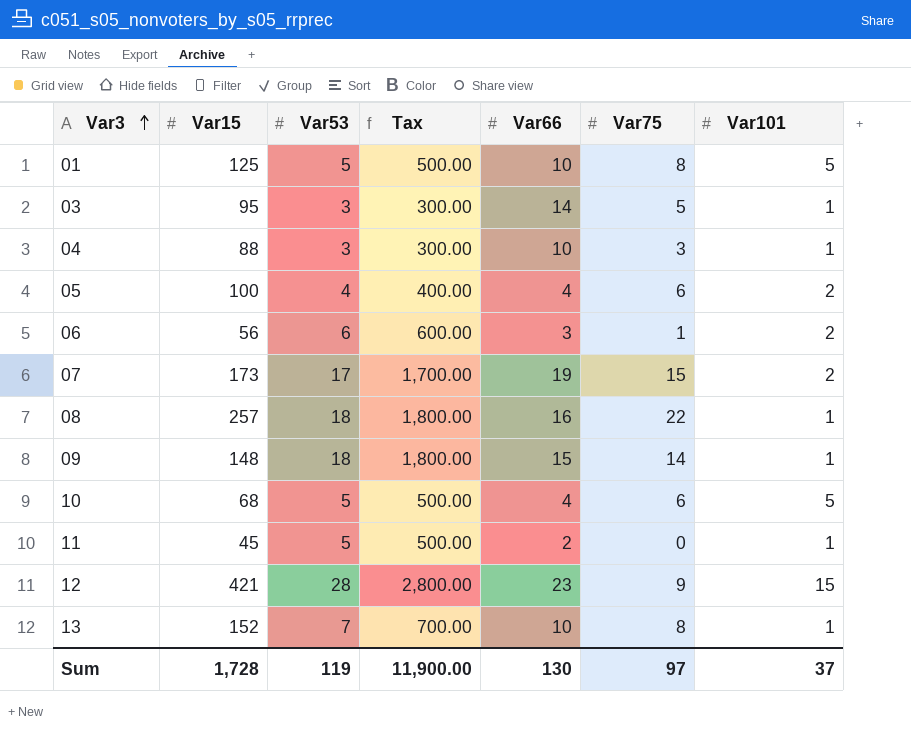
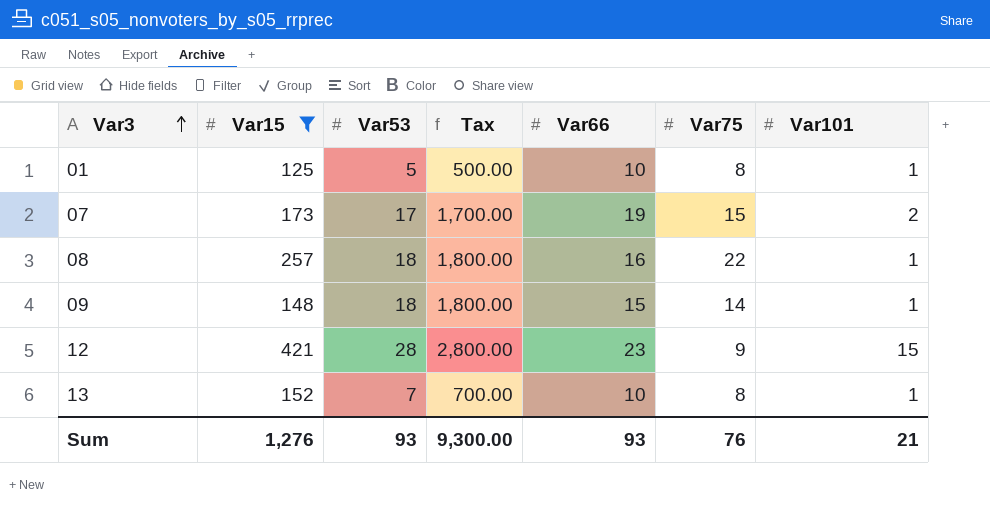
filter: none -> Var15 >= 125
01 | Var101: 5 -> 1
Sum | Var15: 1,728 -> 1,276
Sum | Var53: 119 -> 93
Sum | Tax: 11,900.00 -> 9,300.00
Sum | Var66: 130 -> 93
Sum | Var75: 97 -> 76
Sum | Var101: 37 -> 21

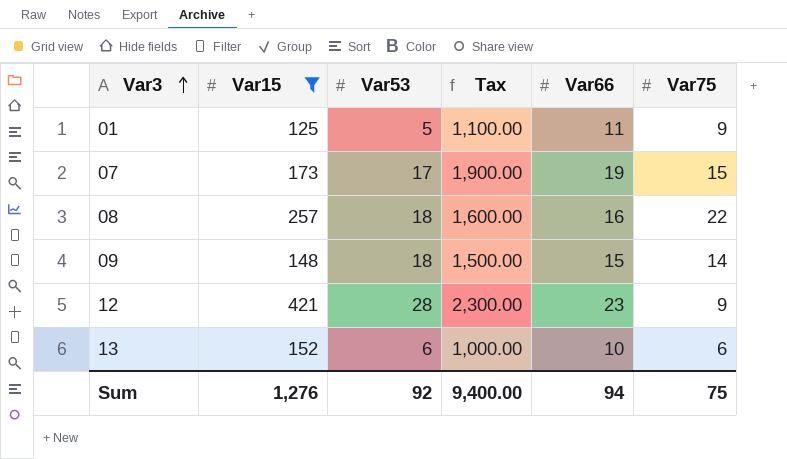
column Var101 | position: 7 -> none
column Tax | formula: [Var53] * 100 -> [Var66] * 100
01 | Var66: 10 -> 11
01 | Var75: 8 -> 9
13 | Var53: 7 -> 6
13 | Var75: 8 -> 6
Sum | Var53: 93 -> 92
Sum | Tax: 9,300.00 -> 9,400.00
Sum | Var66: 93 -> 94
Sum | Var75: 76 -> 75

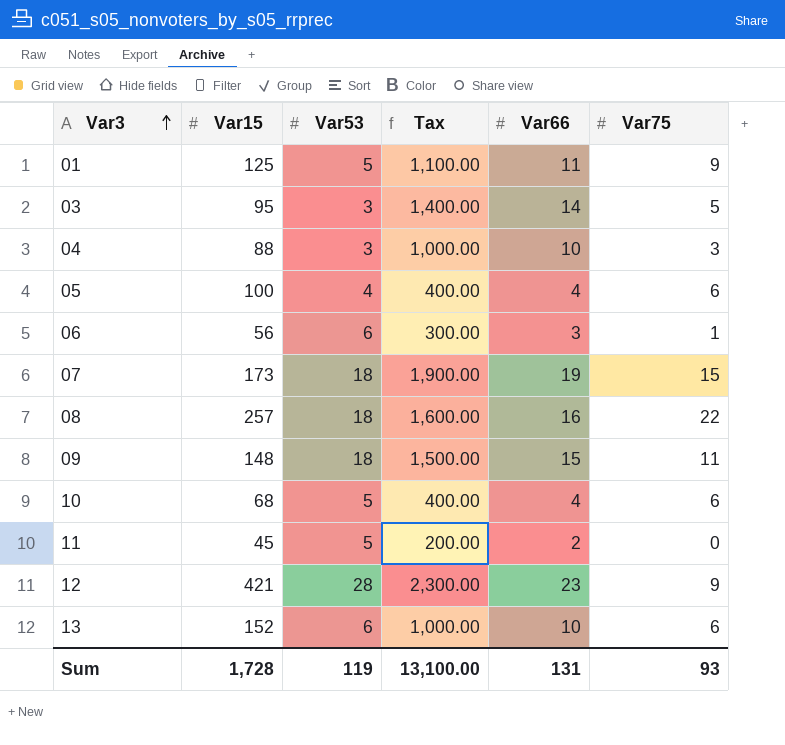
filter: Var15 >= 125 -> none
07 | Var53: 17 -> 18
09 | Var75: 14 -> 11
Sum | Var15: 1,276 -> 1,728
Sum | Var53: 92 -> 119
Sum | Tax: 9,400.00 -> 13,100.00
Sum | Var66: 94 -> 131
Sum | Var75: 75 -> 93

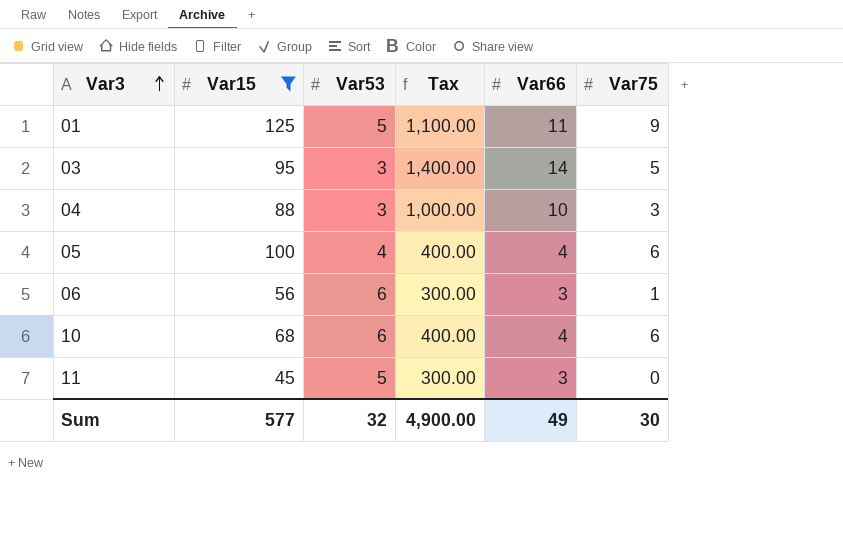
filter: none -> Var15 <= 125
10 | Var53: 5 -> 6
11 | Tax: 200.00 -> 300.00
11 | Var66: 2 -> 3
Sum | Var15: 1,728 -> 577
Sum | Var53: 119 -> 32
Sum | Tax: 13,100.00 -> 4,900.00
Sum | Var66: 131 -> 49
Sum | Var75: 93 -> 30

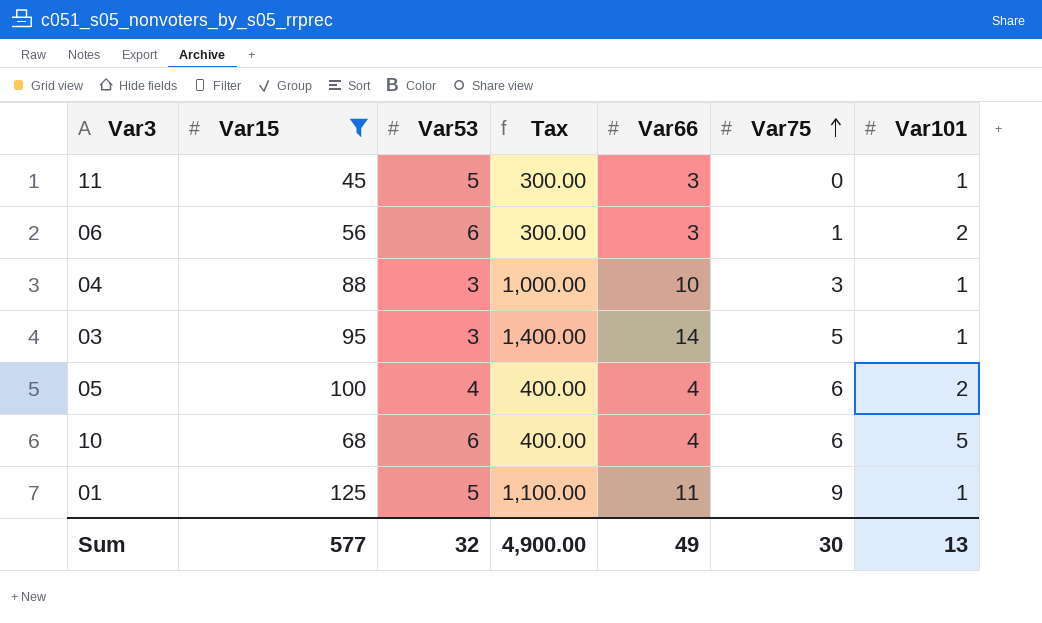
row order: Var3 ascending -> Var75 ascending
column Var101 | position: none -> 7

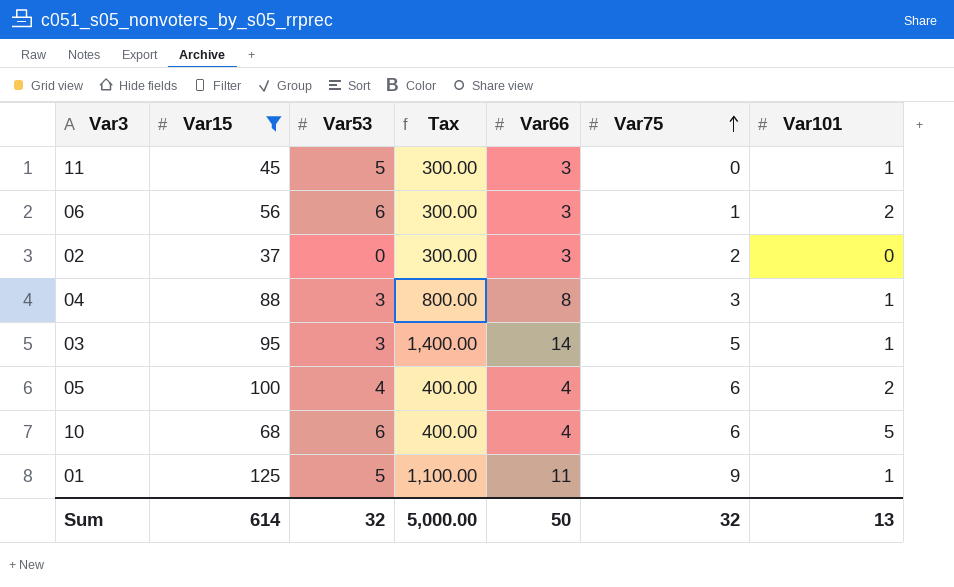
row 02: none -> 37 | 0 | 300.00 | 3 | 2 | 0
04 | Tax: 1,000.00 -> 800.00
04 | Var66: 10 -> 8
Sum | Var15: 577 -> 614
Sum | Tax: 4,900.00 -> 5,000.00
Sum | Var66: 49 -> 50
Sum | Var75: 30 -> 32

